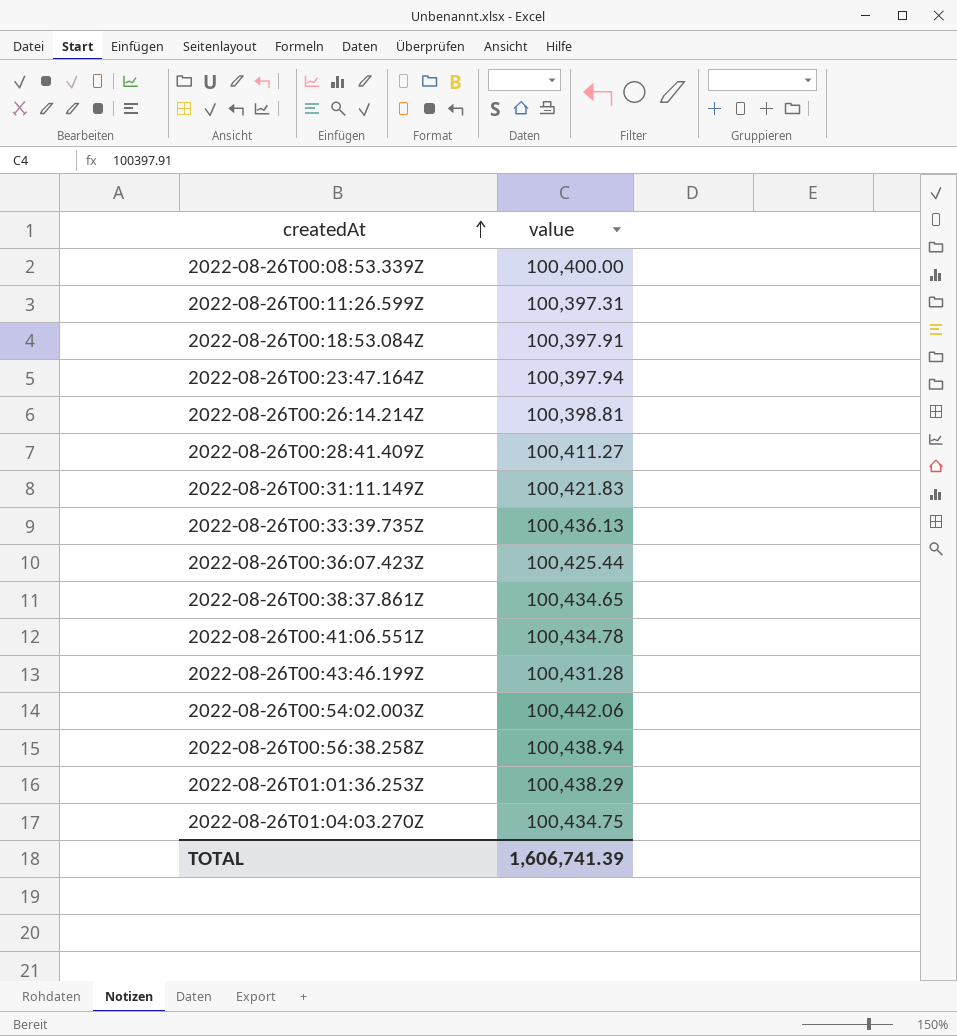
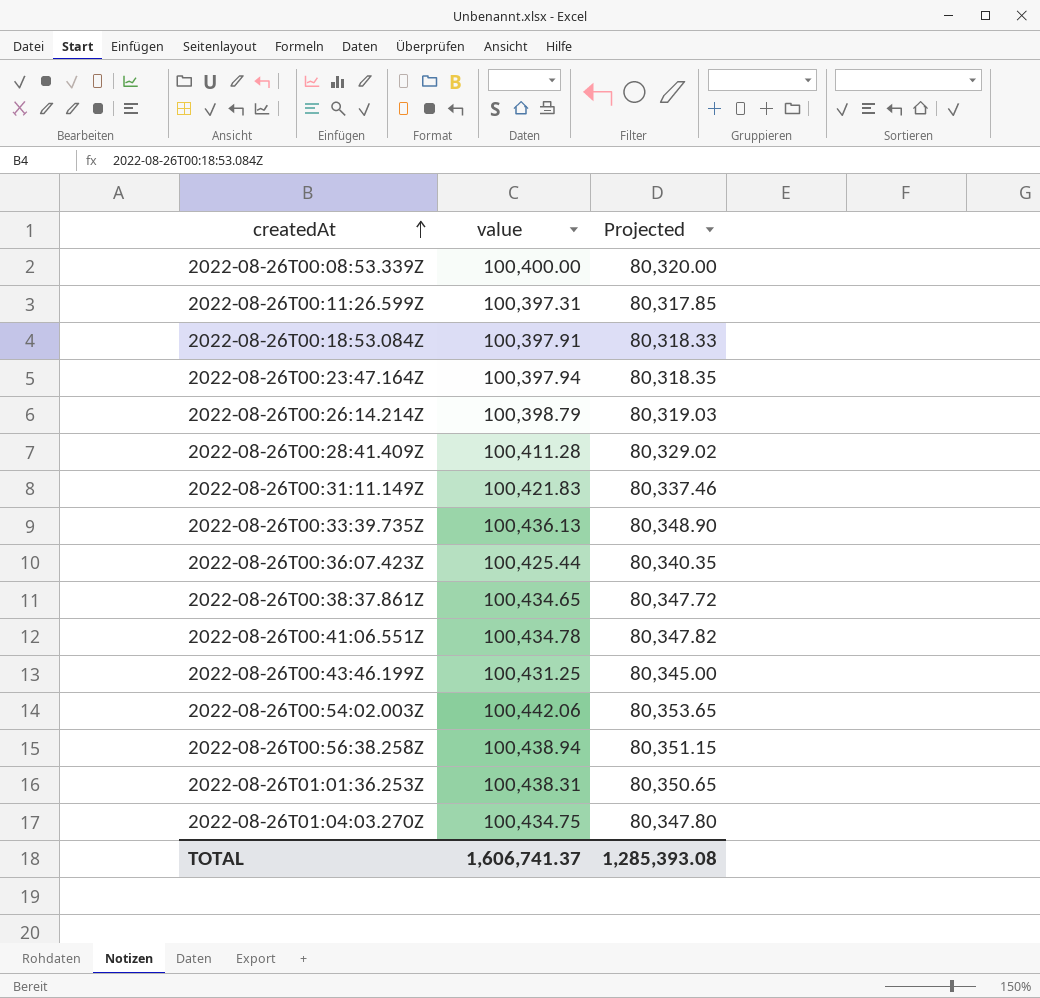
column Projected | formula: none -> [value] * 0.8
2022-08-26T00:26:14.214Z | value: 100,398.81 -> 100,398.79
2022-08-26T00:28:41.409Z | value: 100,411.27 -> 100,411.28
2022-08-26T00:43:46.199Z | value: 100,431.28 -> 100,431.25
2022-08-26T01:01:36.253Z | value: 100,438.29 -> 100,438.31
TOTAL | value: 1,606,741.39 -> 1,606,741.37

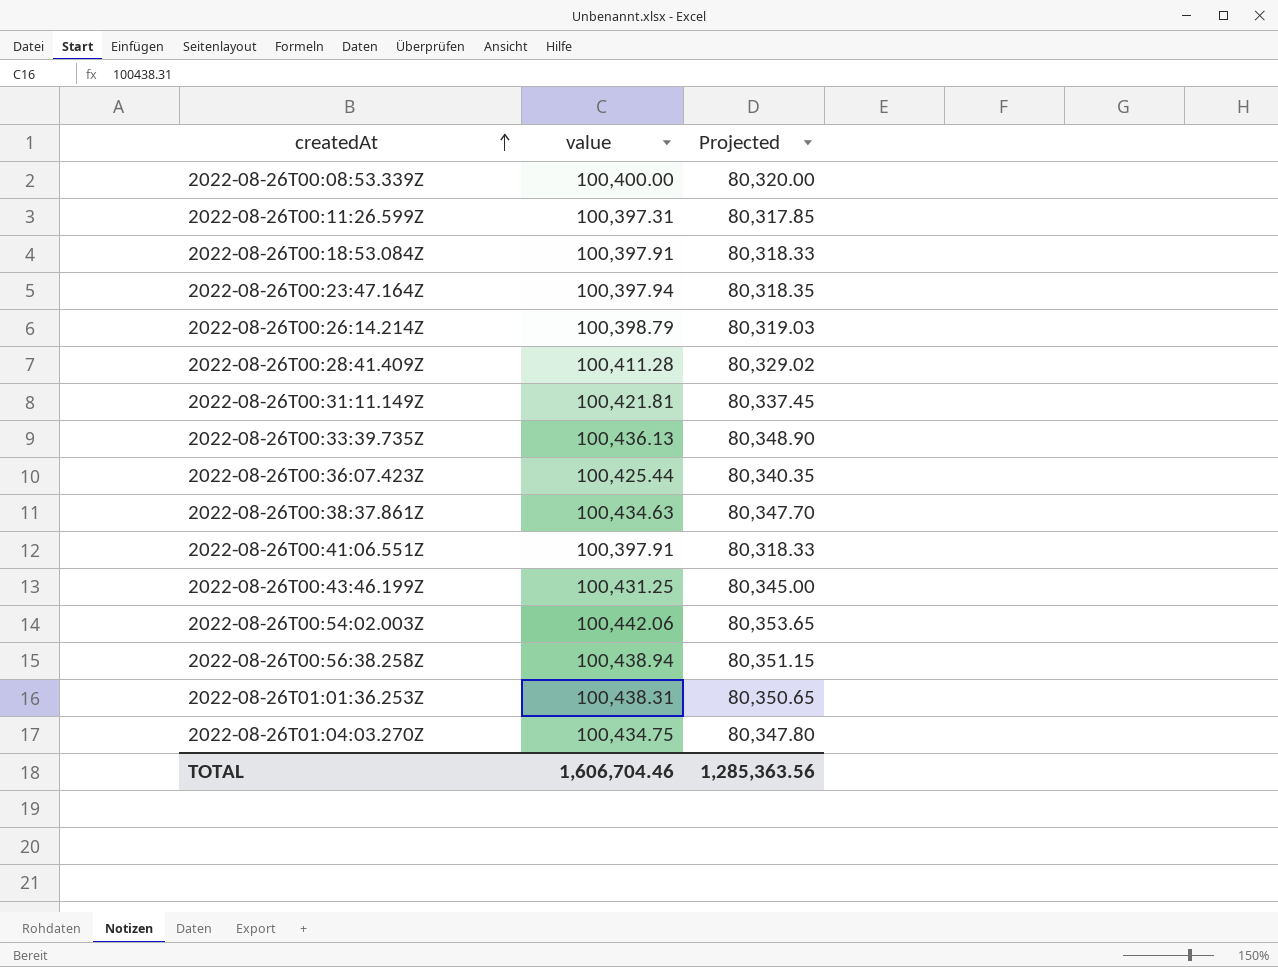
2022-08-26T00:31:11.149Z | value: 100,421.83 -> 100,421.81
2022-08-26T00:31:11.149Z | Projected: 80,337.46 -> 80,337.45
2022-08-26T00:38:37.861Z | value: 100,434.65 -> 100,434.63
2022-08-26T00:38:37.861Z | Projected: 80,347.72 -> 80,347.70
2022-08-26T00:41:06.551Z | value: 100,434.78 -> 100,397.91
2022-08-26T00:41:06.551Z | Projected: 80,347.82 -> 80,318.33
TOTAL | value: 1,606,741.37 -> 1,606,704.46
TOTAL | Projected: 1,285,393.08 -> 1,285,363.56

